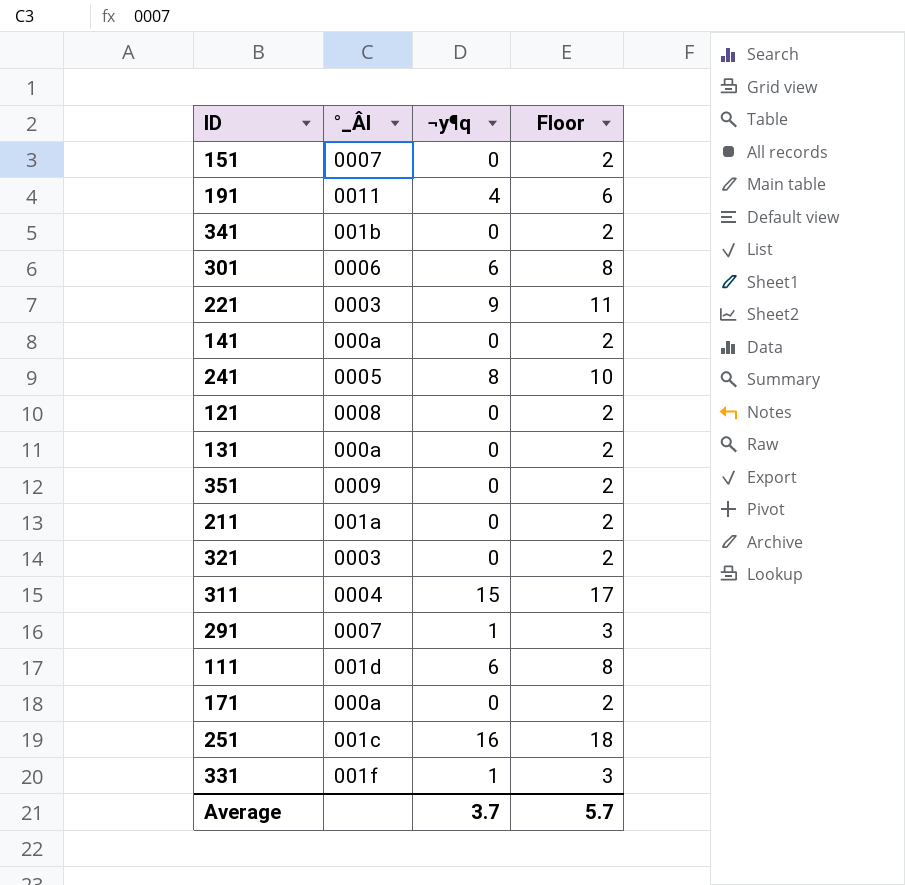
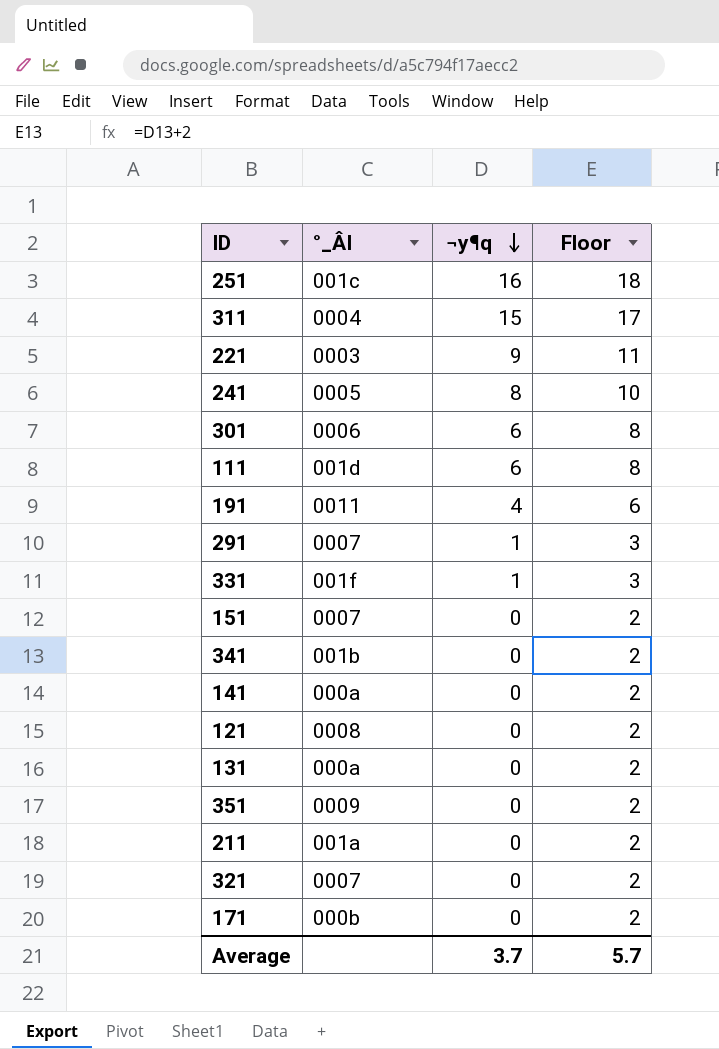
row order: none -> ¬y¶q descending
321 | °_ÂI: 0003 -> 0007
171 | °_ÂI: 000a -> 000b

